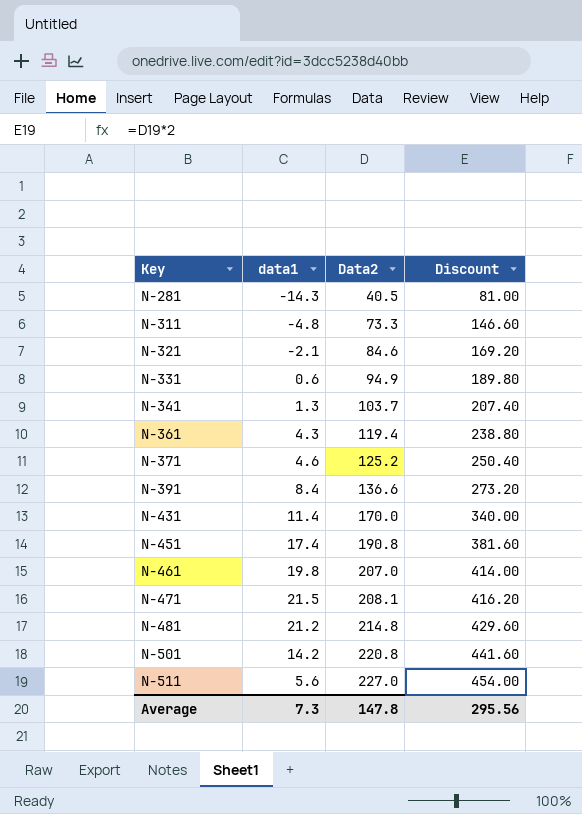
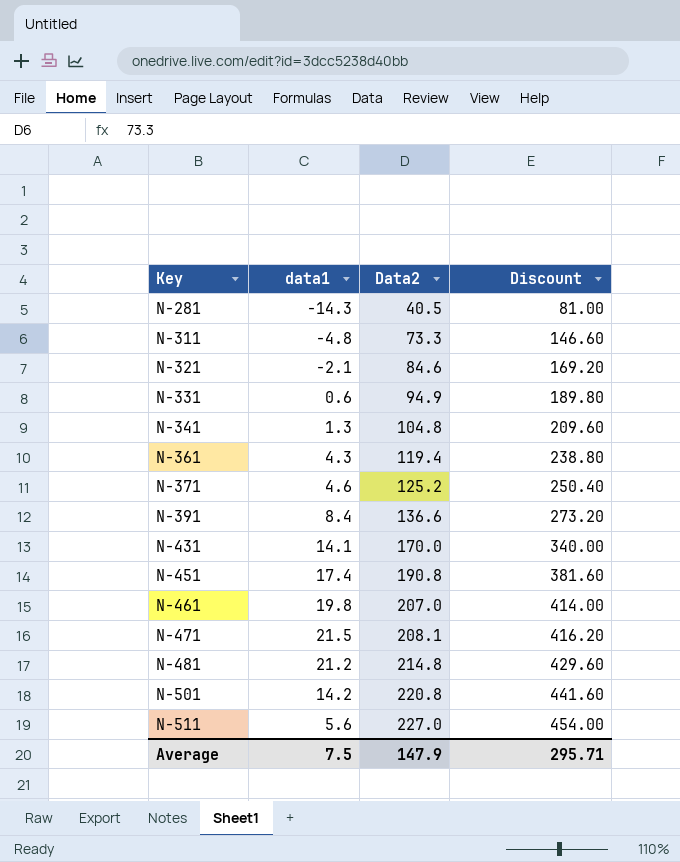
N-341 | Data2: 103.7 -> 104.8
N-341 | Discount: 207.40 -> 209.60
N-431 | data1: 11.4 -> 14.1
Average | data1: 7.3 -> 7.5
Average | Data2: 147.8 -> 147.9
Average | Discount: 295.56 -> 295.71

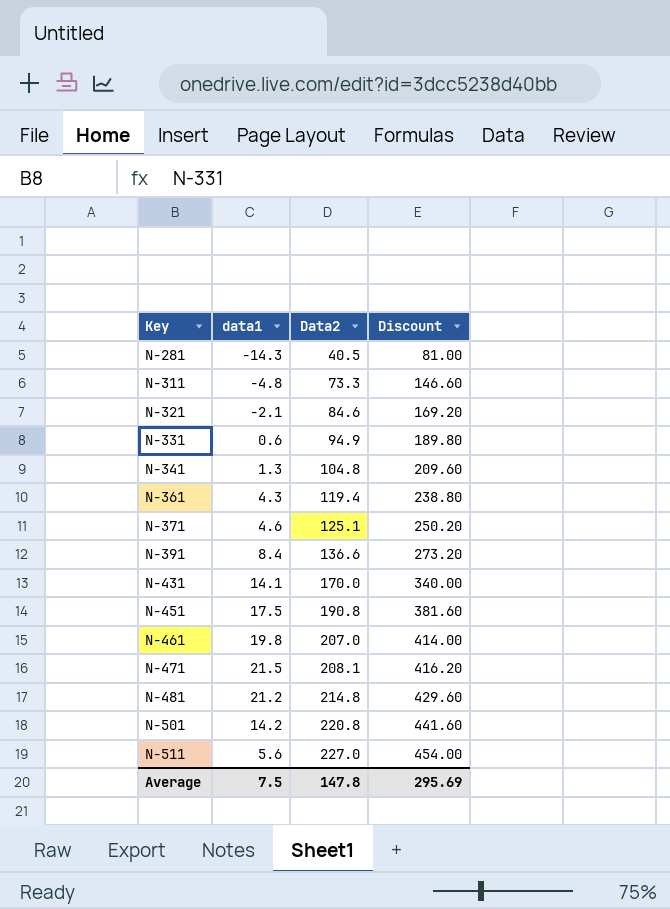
N-371 | Data2: 125.2 -> 125.1
N-371 | Discount: 250.40 -> 250.20
N-451 | data1: 17.4 -> 17.5
Average | Data2: 147.9 -> 147.8
Average | Discount: 295.71 -> 295.69

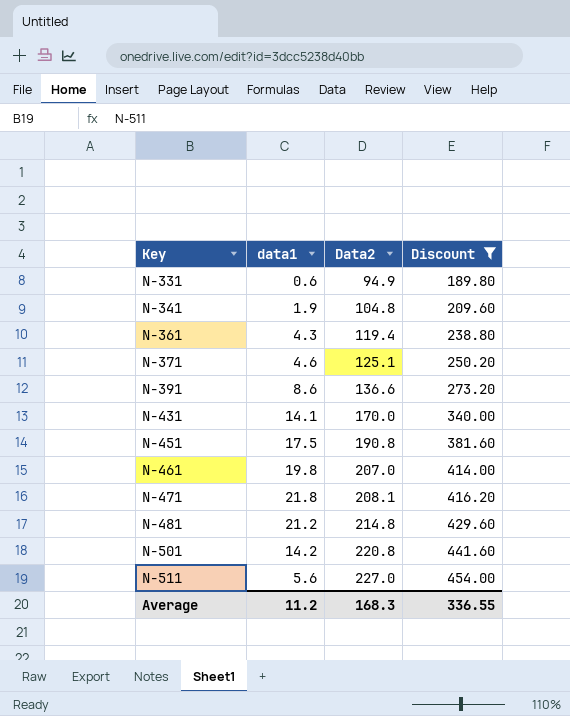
filter: none -> Discount >= 189.80
N-341 | data1: 1.3 -> 1.9
N-391 | data1: 8.4 -> 8.6
N-471 | data1: 21.5 -> 21.8
Average | data1: 7.5 -> 11.2
Average | Data2: 147.8 -> 168.3
Average | Discount: 295.69 -> 336.55

